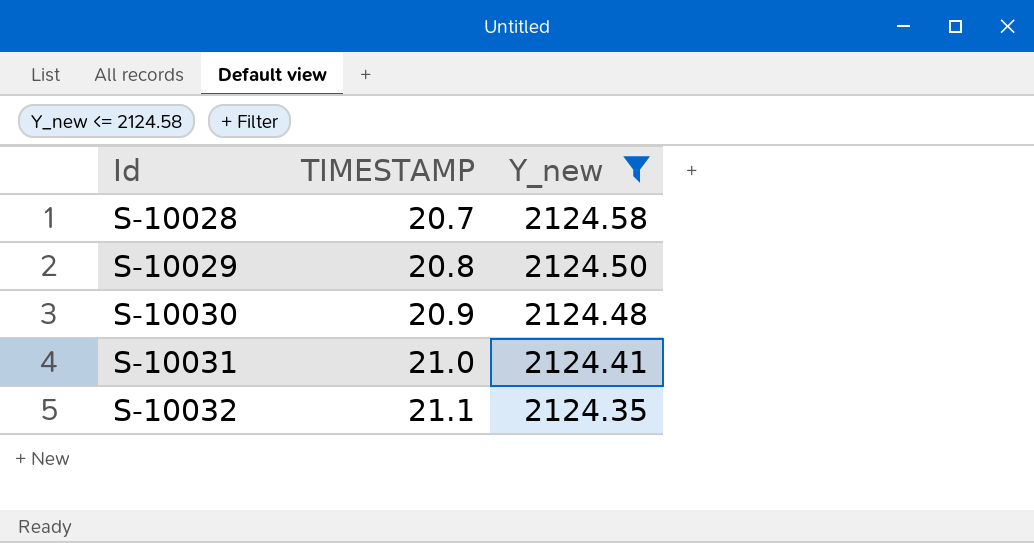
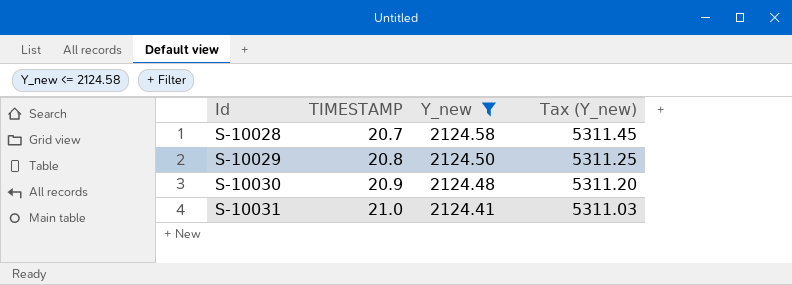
column Tax (Y_new) | formula: none -> [Y_new] * 2.5
row S-10032: 21.1 | 2124.35 -> none

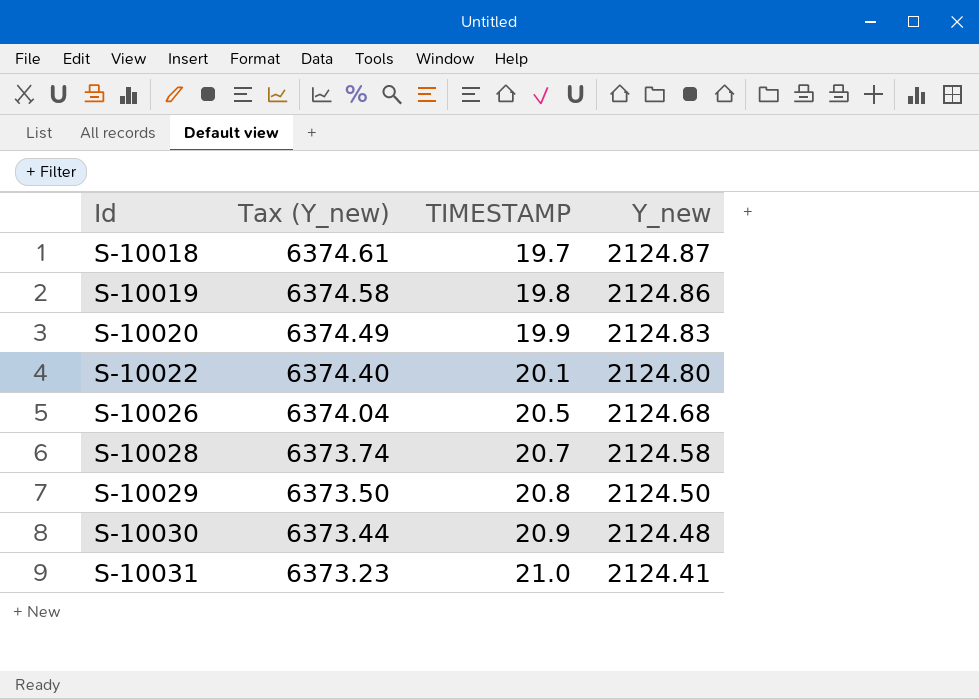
filter: Y_new <= 2124.58 -> none
column Tax (Y_new) | formula: [Y_new] * 2.5 -> [Y_new] * 3
column Tax (Y_new) | position: 4 -> 2

